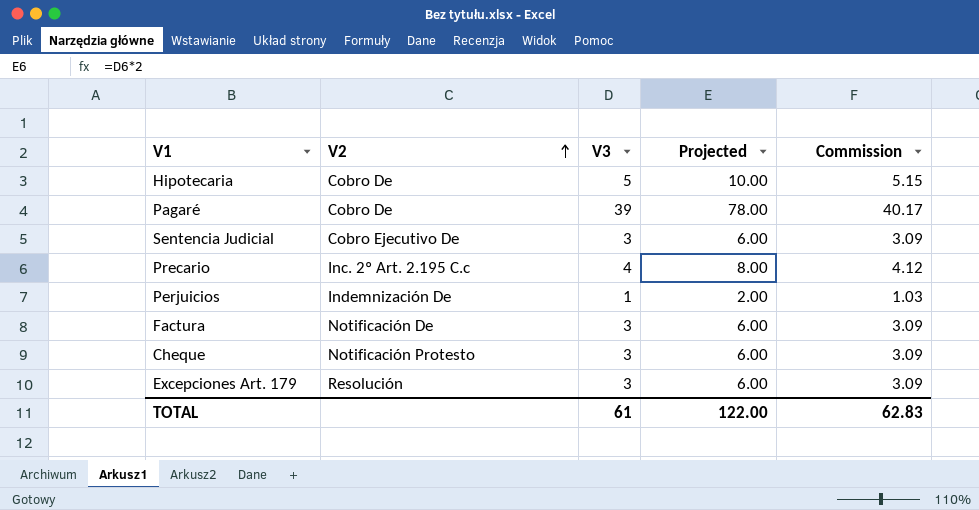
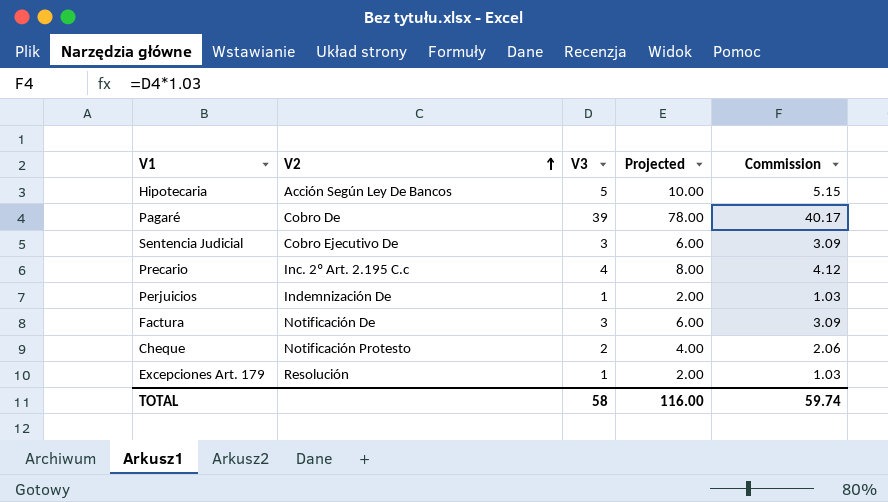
Hipotecaria | V2: Cobro De -> Acción Según Ley De Bancos
Cheque | V3: 3 -> 2
Cheque | Projected: 6.00 -> 4.00
Cheque | Commission: 3.09 -> 2.06
Excepciones Art. 179 | V3: 3 -> 1
Excepciones Art. 179 | Projected: 6.00 -> 2.00
Excepciones Art. 179 | Commission: 3.09 -> 1.03
TOTAL | V3: 61 -> 58
TOTAL | Projected: 122.00 -> 116.00
TOTAL | Commission: 62.83 -> 59.74

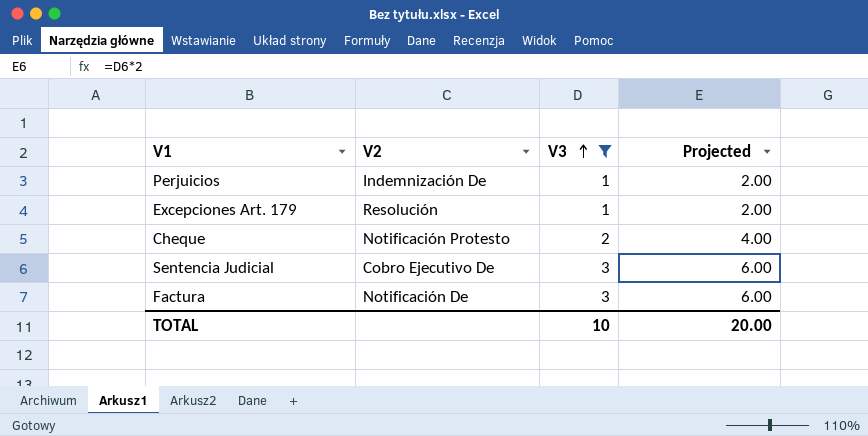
filter: none -> V3 <= 3
row order: V2 ascending -> V3 ascending
column Commission | formula: [V3] * 1.03 -> none
TOTAL | V3: 58 -> 10
TOTAL | Projected: 116.00 -> 20.00

